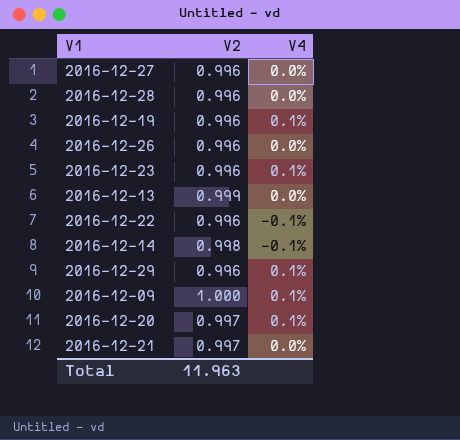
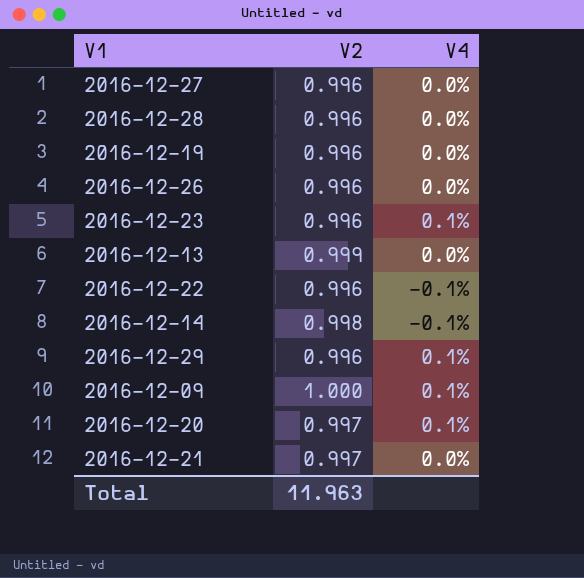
2016-12-19 | V4: 0.1% -> 0.0%

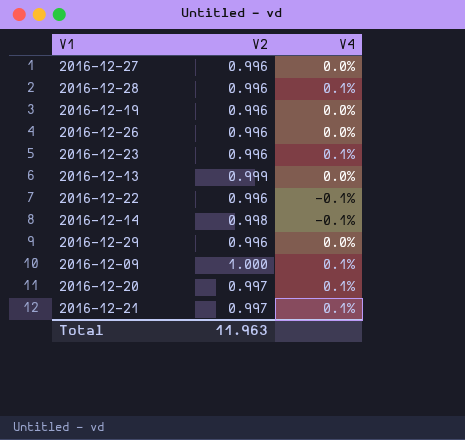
2016-12-28 | V4: 0.0% -> 0.1%
2016-12-29 | V4: 0.1% -> 0.0%
2016-12-21 | V4: 0.0% -> 0.1%

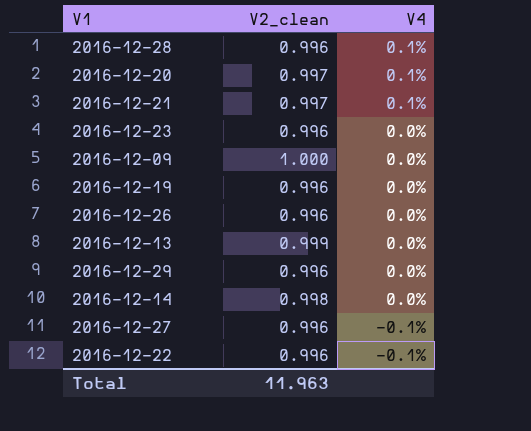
row order: none -> V4 descending
column name: V2 -> V2_clean
2016-12-23 | V4: 0.1% -> 0.0%
2016-12-09 | V4: 0.1% -> 0.0%
2016-12-14 | V4: -0.1% -> 0.0%
2016-12-27 | V4: 0.0% -> -0.1%

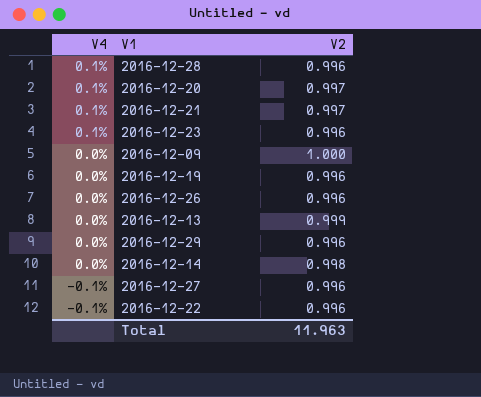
column V4 | position: 3 -> 1
column name: V2_clean -> V2
2016-12-23 | V4: 0.0% -> 0.1%

